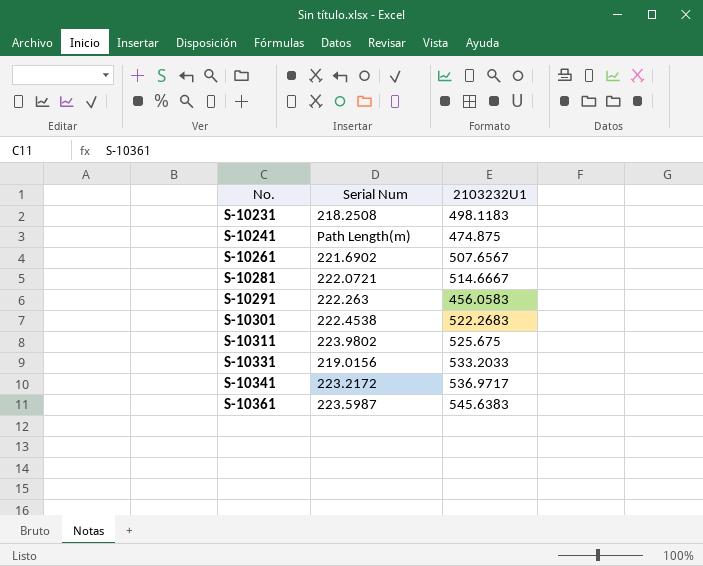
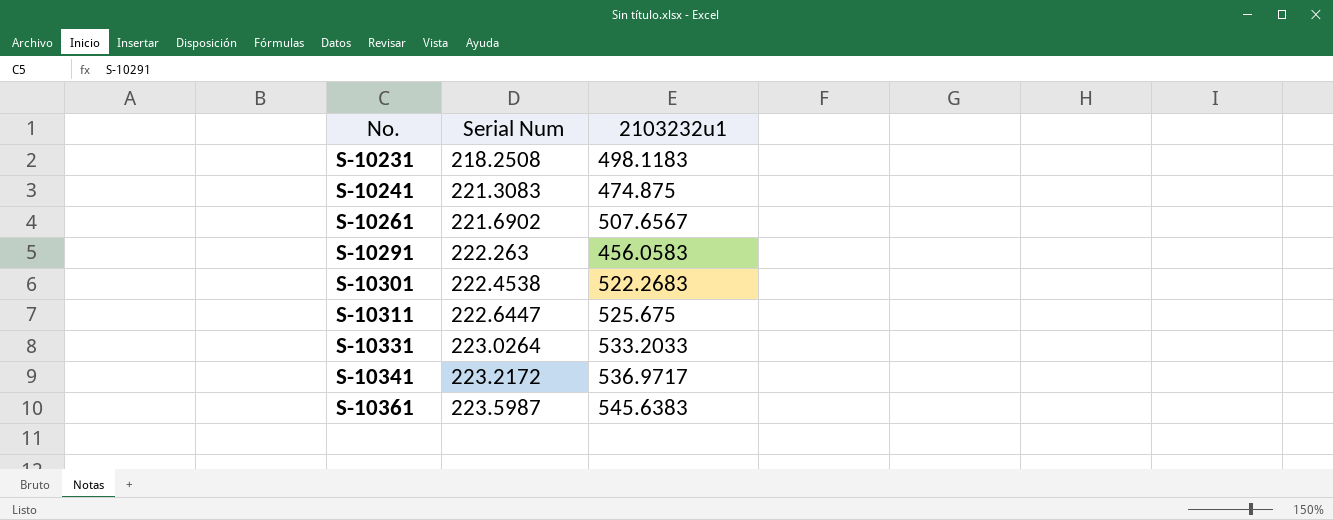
column name: 2103232U1 -> 2103232u1
row S-10281: 222.0721 | 514.6667 -> none
S-10241 | Serial Num: Path Length(m) -> 221.3083
S-10311 | Serial Num: 223.9802 -> 222.6447
S-10331 | Serial Num: 219.0156 -> 223.0264

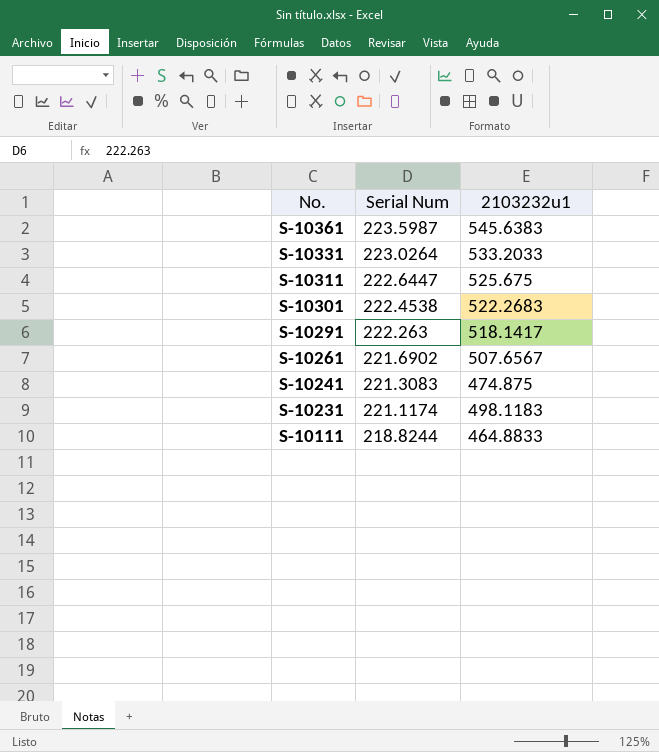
row order: No. ascending -> No. descending
row S-10341: 223.2172 | 536.9717 -> none
S-10291 | 2103232u1: 456.0583 -> 518.1417
S-10231 | Serial Num: 218.2508 -> 221.1174
row S-10111: none -> 218.8244 | 464.8833

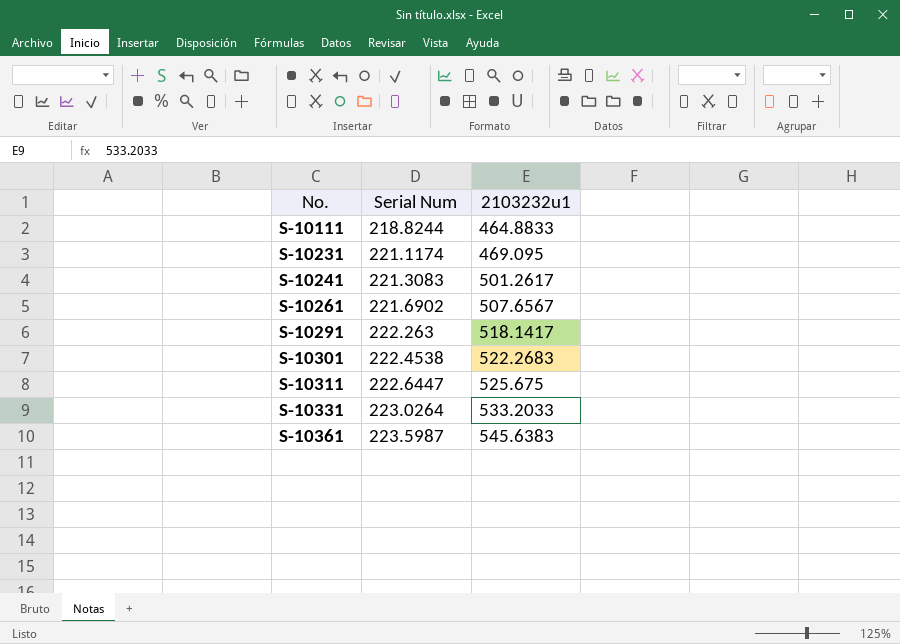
row order: No. descending -> No. ascending
S-10231 | 2103232u1: 498.1183 -> 469.095
S-10241 | 2103232u1: 474.875 -> 501.2617

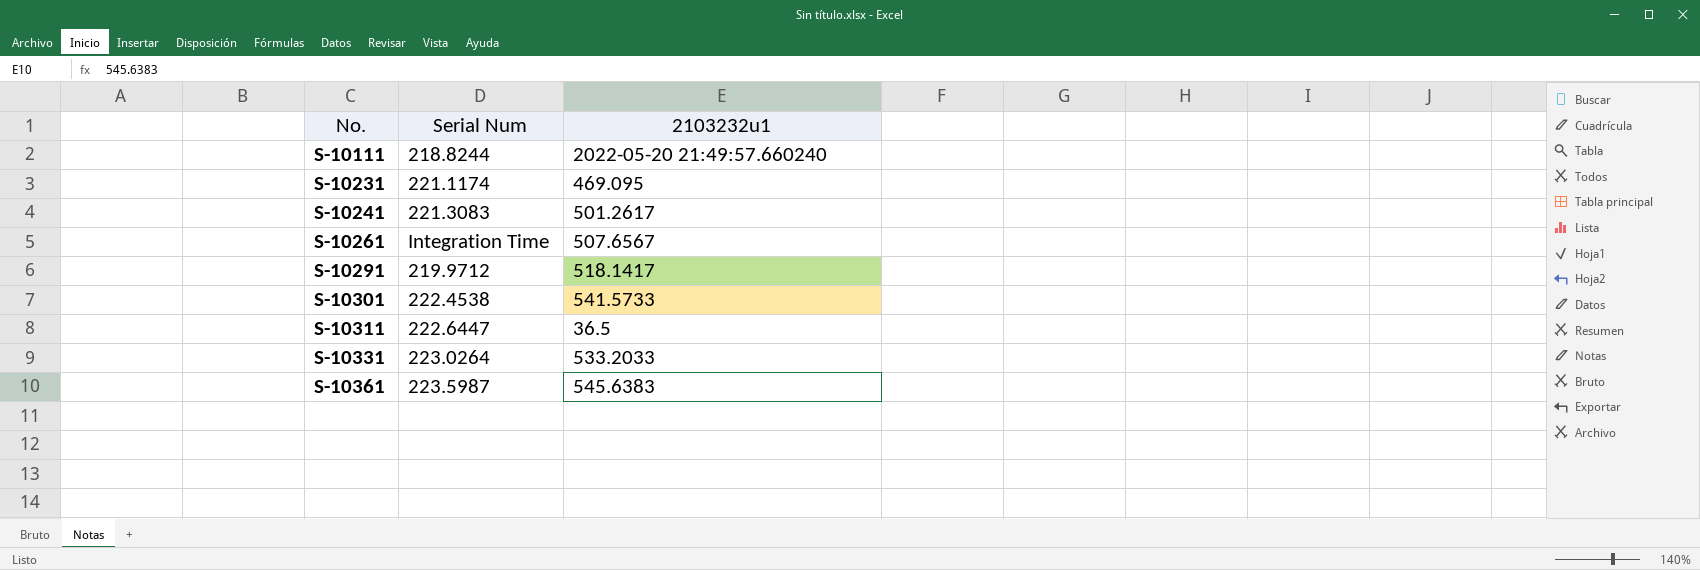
S-10111 | 2103232u1: 464.8833 -> 2022-05-20 21:49:57.660240
S-10261 | Serial Num: 221.6902 -> Integration Time
S-10291 | Serial Num: 222.263 -> 219.9712
S-10301 | 2103232u1: 522.2683 -> 541.5733
S-10311 | 2103232u1: 525.675 -> 36.5

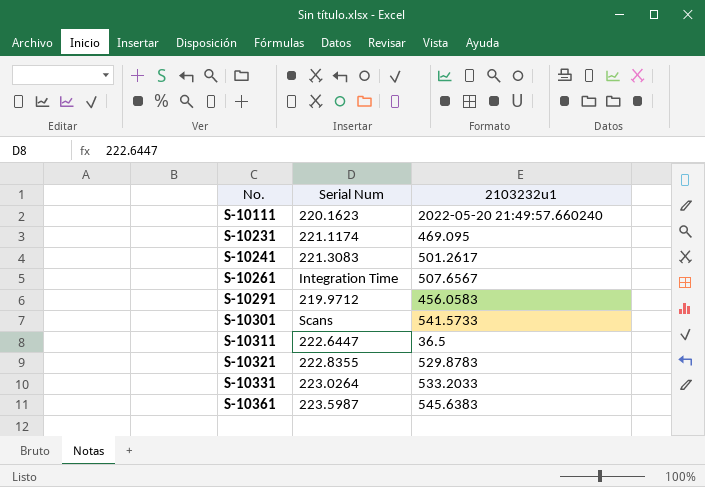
S-10111 | Serial Num: 218.8244 -> 220.1623
S-10291 | 2103232u1: 518.1417 -> 456.0583
S-10301 | Serial Num: 222.4538 -> Scans
row S-10321: none -> 222.8355 | 529.8783

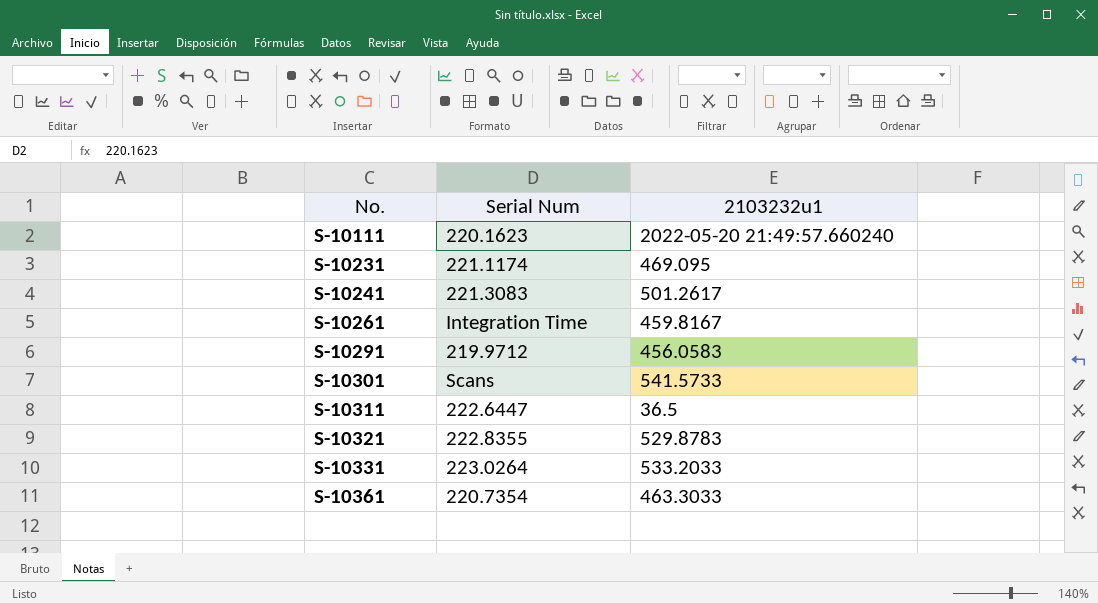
S-10261 | 2103232u1: 507.6567 -> 459.8167
S-10361 | Serial Num: 223.5987 -> 220.7354
S-10361 | 2103232u1: 545.6383 -> 463.3033

